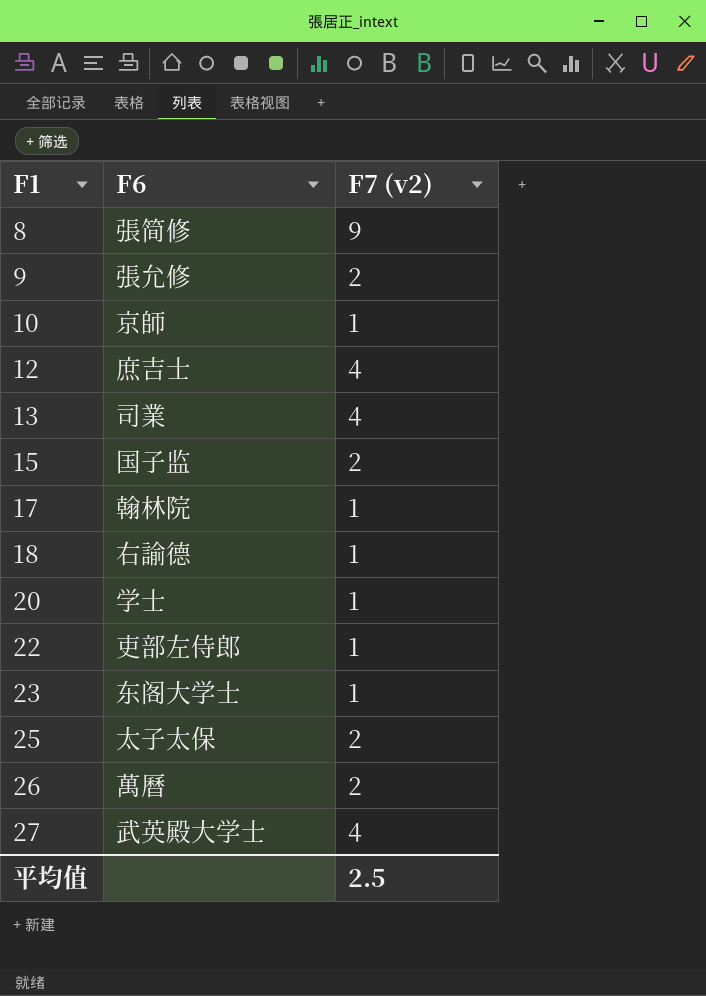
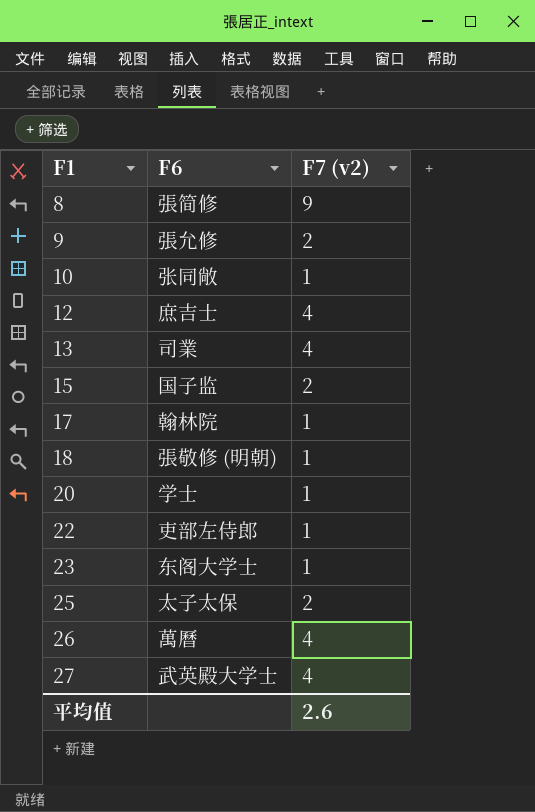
10 | F6: 京師 -> 张同敞
18 | F6: 右諭德 -> 張敬修 (明朝)
26 | F7 (v2): 2 -> 4
平均值 | F7 (v2): 2.5 -> 2.6

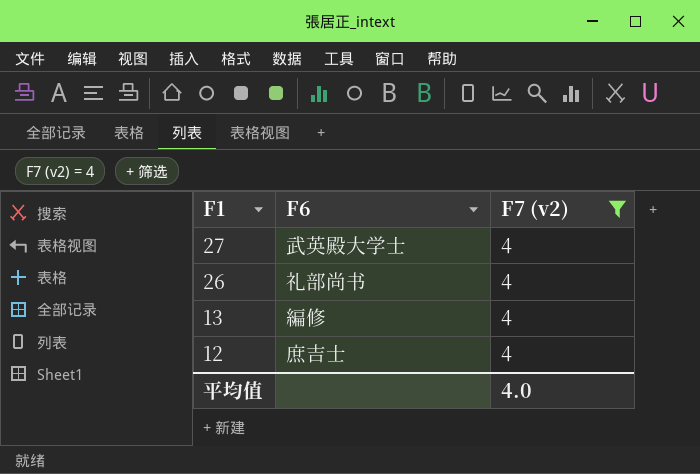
filter: none -> F7 (v2) = 4
row order: F1 ascending -> F1 descending
26 | F6: 萬曆 -> 礼部尚书
13 | F6: 司業 -> 編修
平均值 | F7 (v2): 2.6 -> 4.0

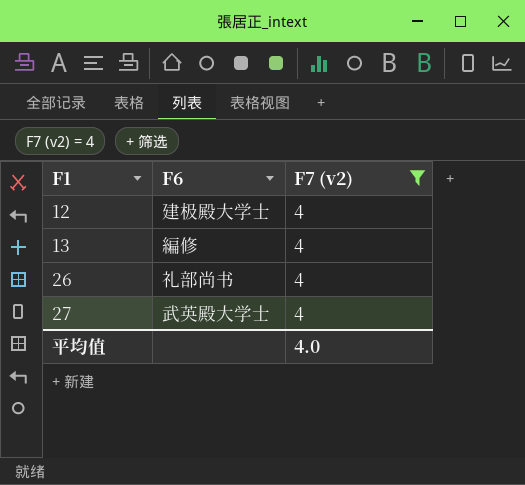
row order: F1 descending -> F1 ascending
12 | F6: 庶吉士 -> 建极殿大学士

